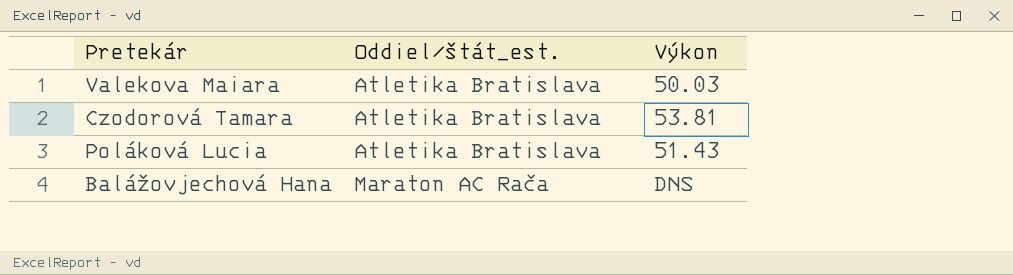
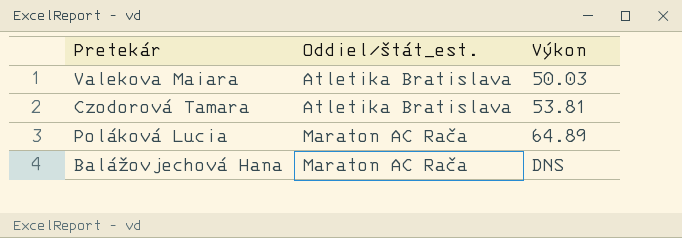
Poláková Lucia | Oddiel/štát_est.: Atletika Bratislava -> Maraton AC Rača
Poláková Lucia | Výkon: 51.43 -> 64.89

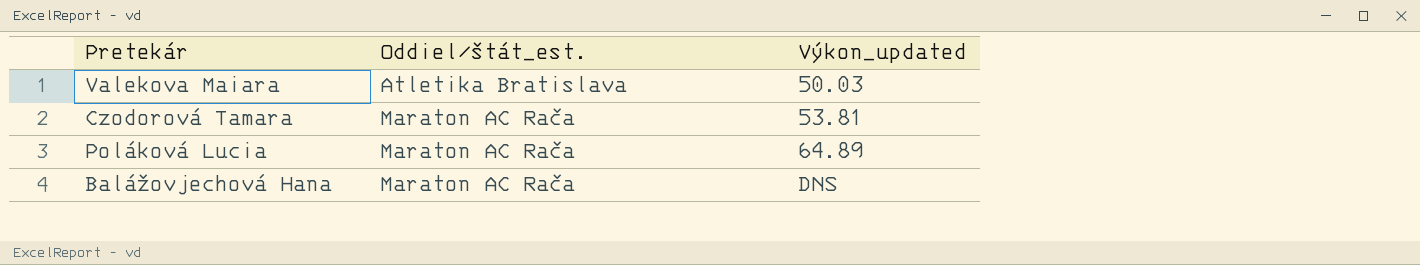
column name: Výkon -> Výkon_updated
Czodorová Tamara | Oddiel/štát_est.: Atletika Bratislava -> Maraton AC Rača

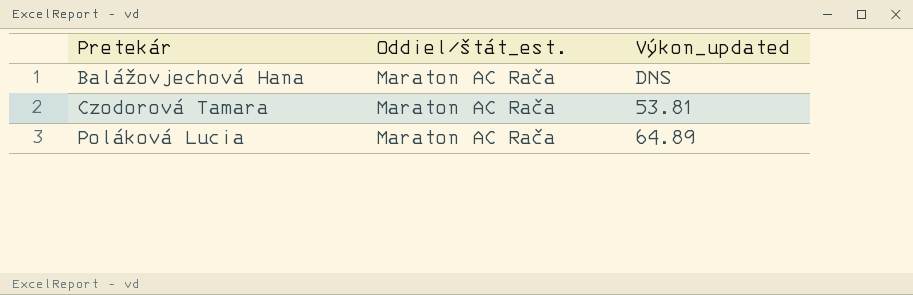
row order: Oddiel/štát_est. ascending -> Pretekár ascending
row Valekova Maiara: Atletika Bratislava | 50.03 -> none

